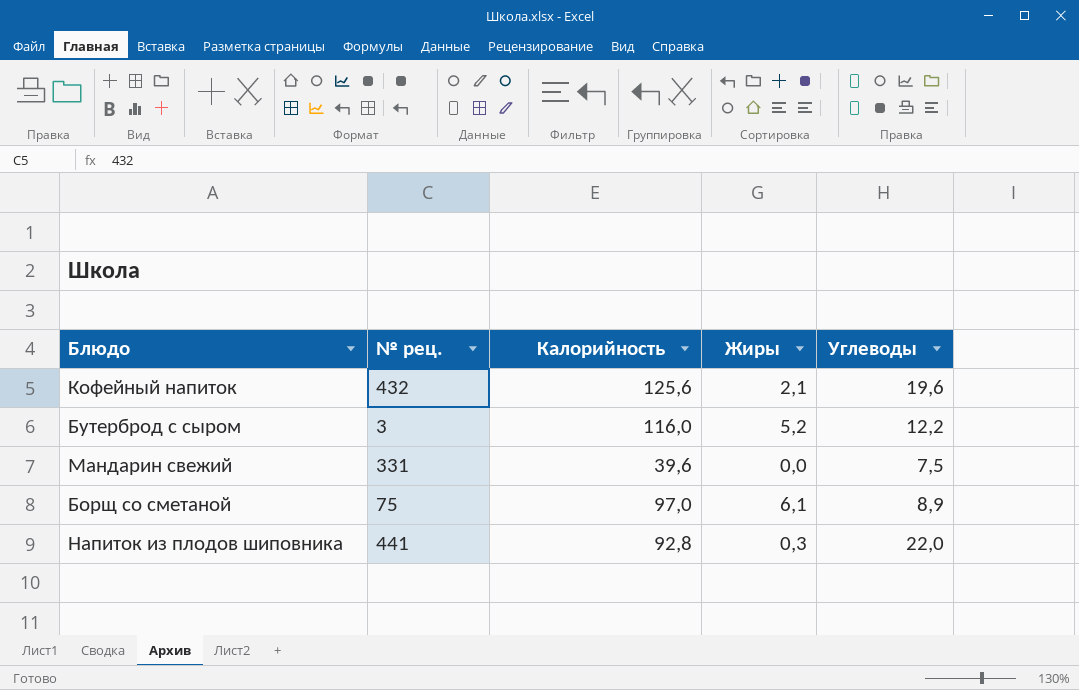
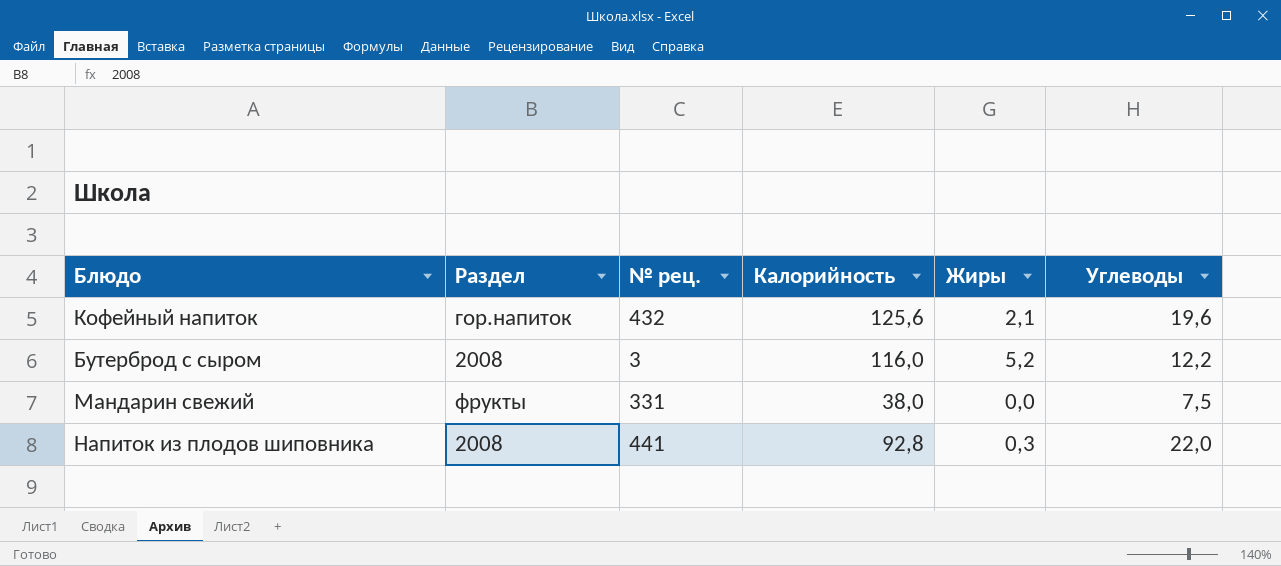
column Раздел | position: none -> 2
row Борщ со сметаной: 75 | 97,0 | 6,1 | 8,9 -> none
Мандарин свежий | Калорийность: 39,6 -> 38,0

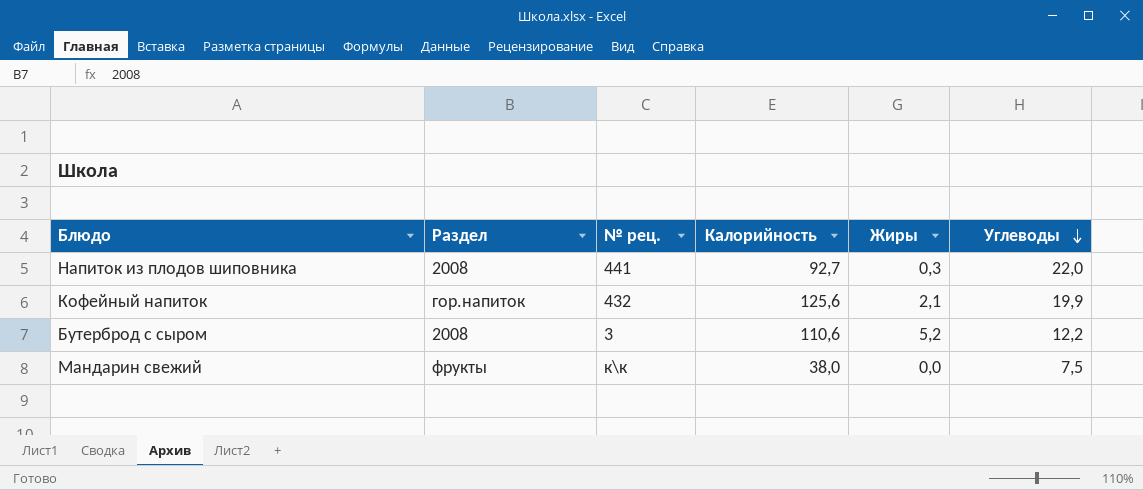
row order: none -> Углеводы descending
Напиток из плодов шиповника | Калорийность: 92,8 -> 92,7
Кофейный напиток | Углеводы: 19,6 -> 19,9
Бутерброд с сыром | Калорийность: 116,0 -> 110,6
Мандарин свежий | № рец.: 331 -> к\к

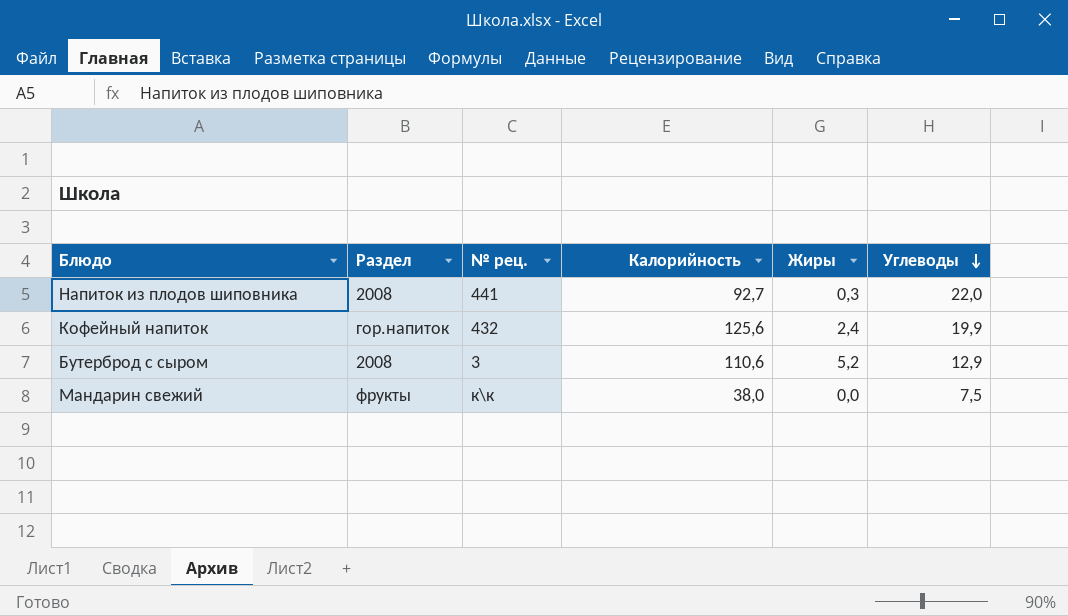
Кофейный напиток | Жиры: 2,1 -> 2,4
Бутерброд с сыром | Углеводы: 12,2 -> 12,9

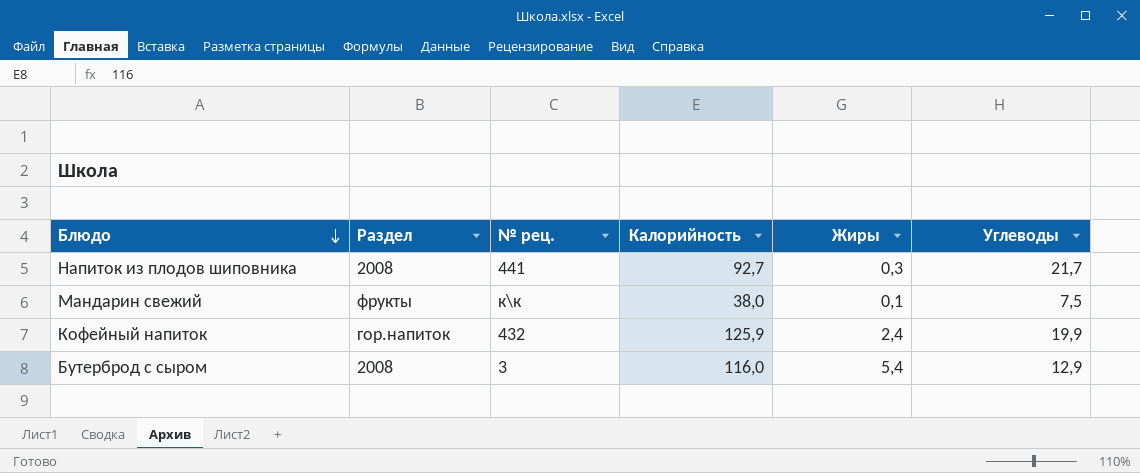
row order: Углеводы descending -> Блюдо descending
Напиток из плодов шиповника | Углеводы: 22,0 -> 21,7
Мандарин свежий | Жиры: 0,0 -> 0,1
Кофейный напиток | Калорийность: 125,6 -> 125,9
Бутерброд с сыром | Калорийность: 110,6 -> 116,0
Бутерброд с сыром | Жиры: 5,2 -> 5,4

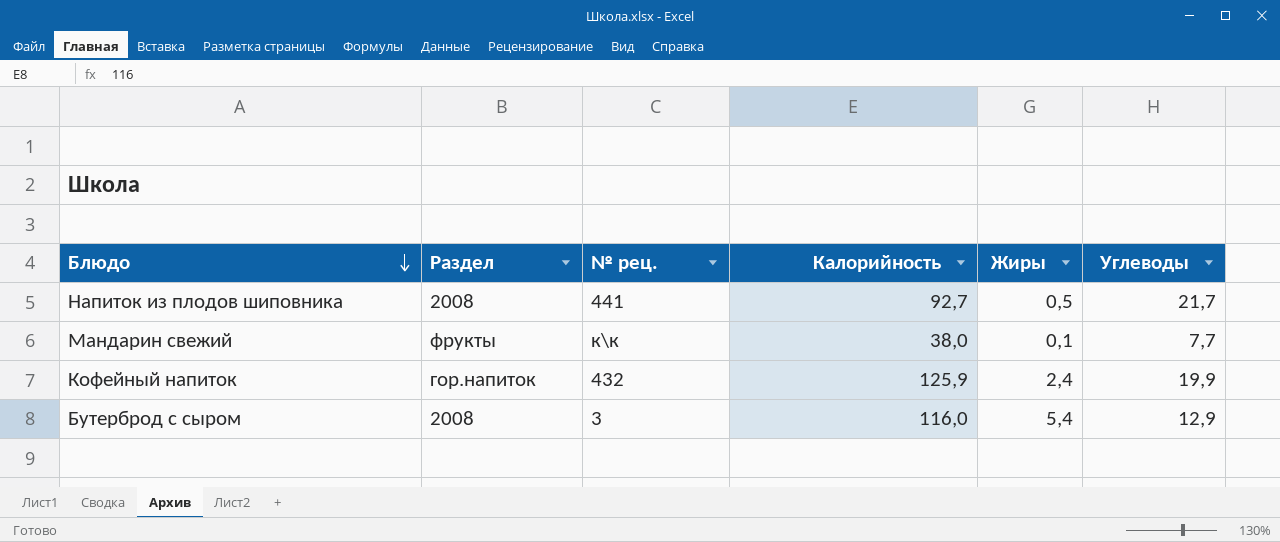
Напиток из плодов шиповника | Жиры: 0,3 -> 0,5
Мандарин свежий | Углеводы: 7,5 -> 7,7

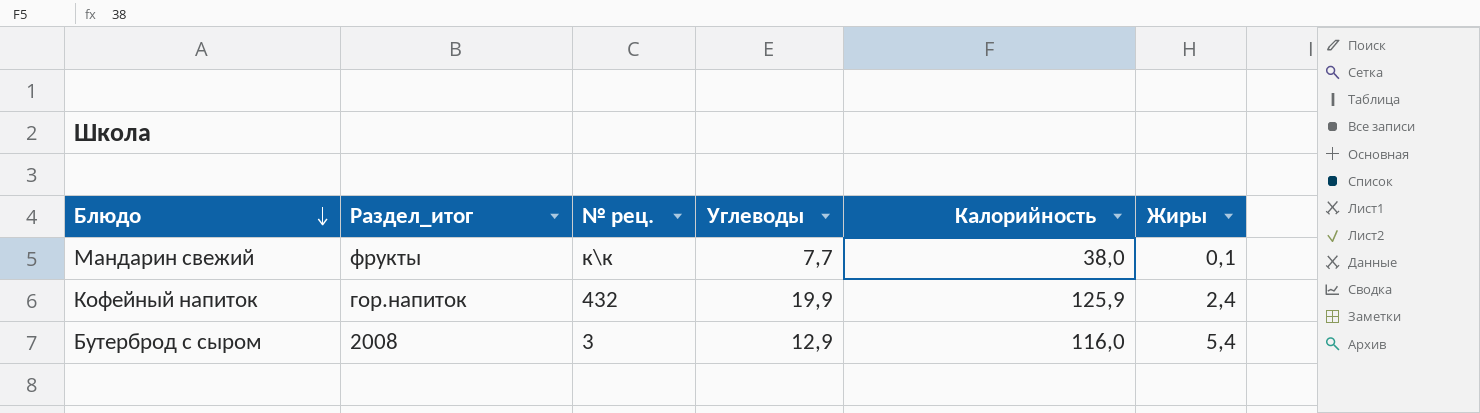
column name: Раздел -> Раздел_итог
column Углеводы | position: 6 -> 4
row Напиток из плодов шиповника: 2008 | 441 | 92,7 | 0,5 | 21,7 -> none

